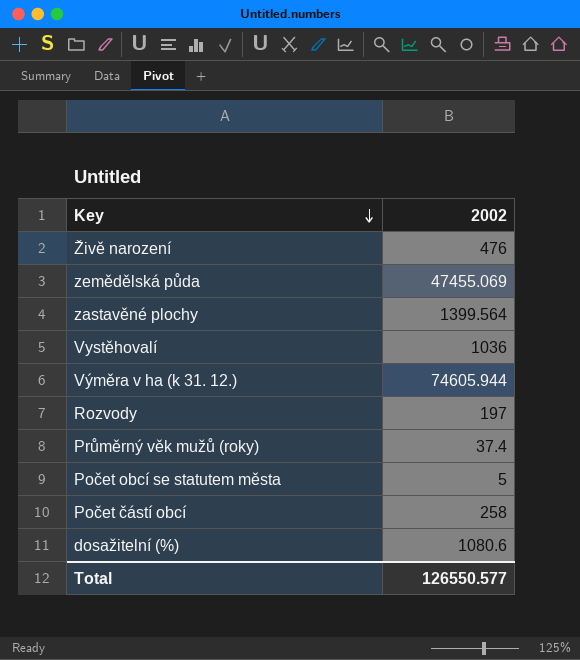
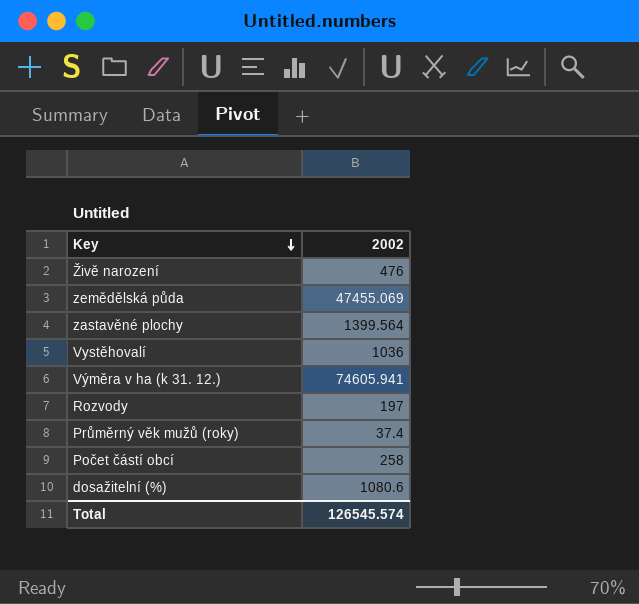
row Počet obcí se statutem města: 5 -> none
Výměra v ha (k 31. 12.) | 2002: 74605.944 -> 74605.941
Total | 2002: 126550.577 -> 126545.574

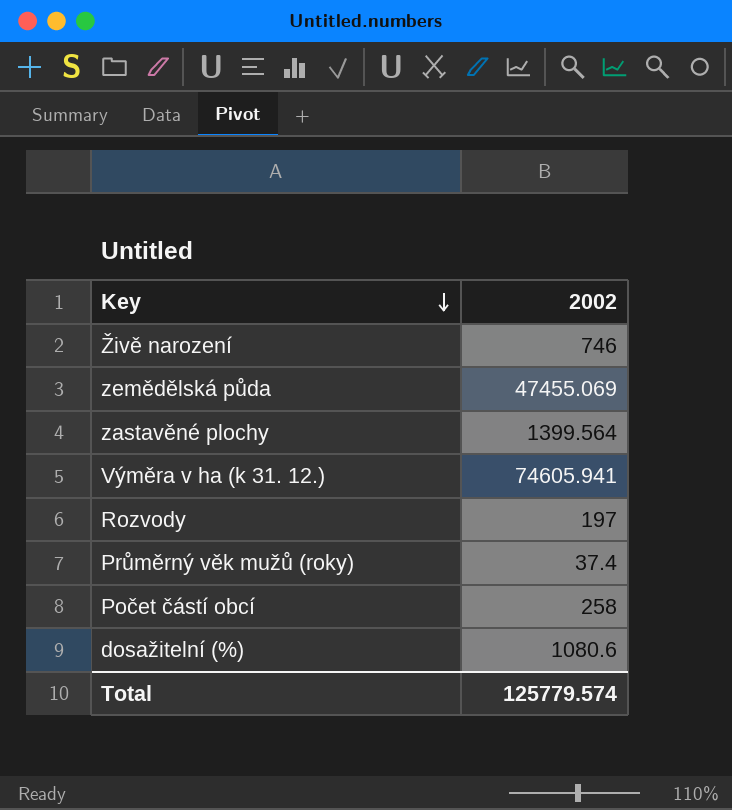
row Vystěhovalí: 1036 -> none
Živě narození | 2002: 476 -> 746
Total | 2002: 126545.574 -> 125779.574

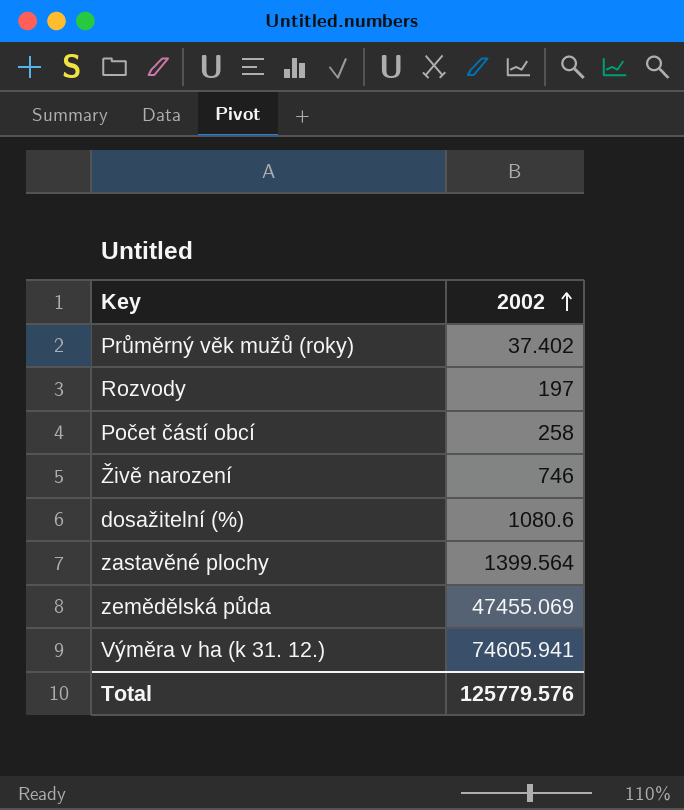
row order: Key descending -> 2002 ascending
Průměrný věk mužů (roky) | 2002: 37.4 -> 37.402
Total | 2002: 125779.574 -> 125779.576

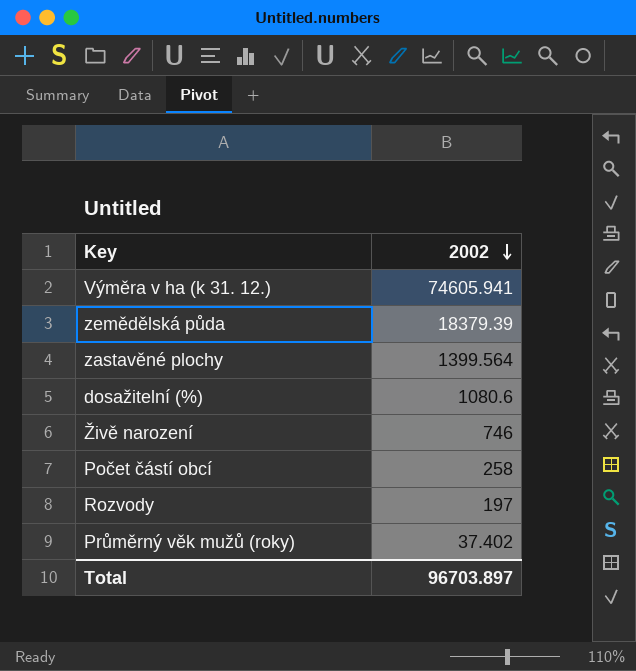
row order: 2002 ascending -> 2002 descending
zemědělská půda | 2002: 47455.069 -> 18379.39
Total | 2002: 125779.576 -> 96703.897

